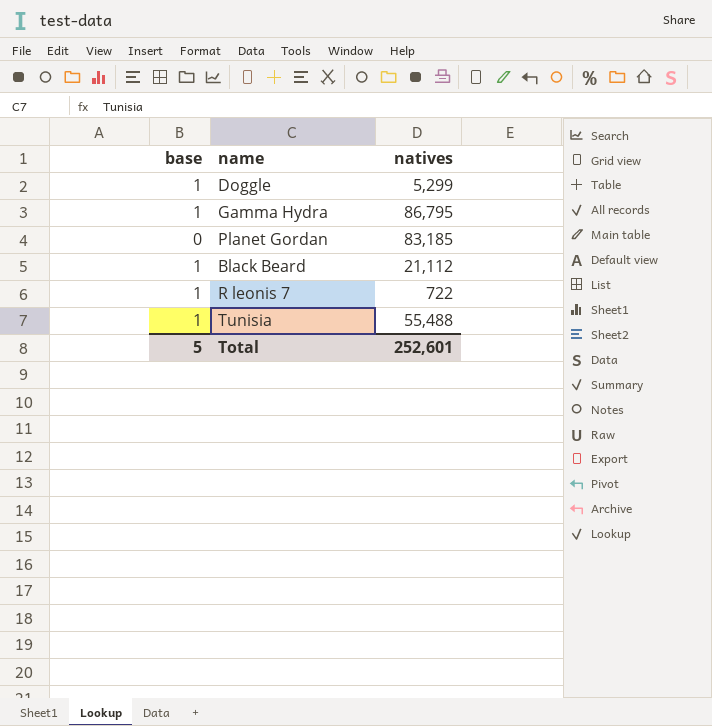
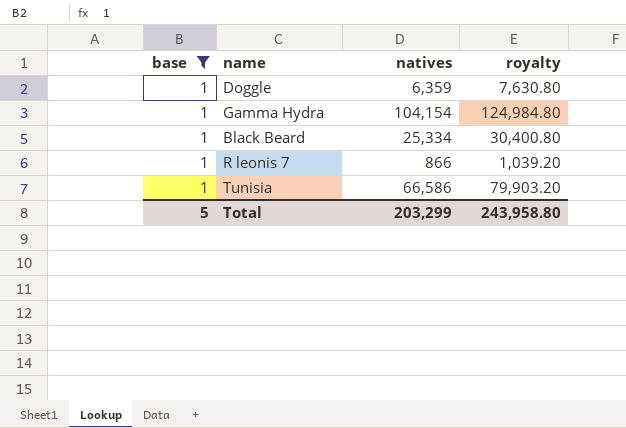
filter: none -> base = 1
column royalty | formula: none -> [natives] * 1.2
Doggle | natives: 5,299 -> 6,359
Gamma Hydra | natives: 86,795 -> 104,154
Black Beard | natives: 21,112 -> 25,334
R leonis 7 | natives: 722 -> 866
Tunisia | natives: 55,488 -> 66,586
Total | natives: 252,601 -> 203,299

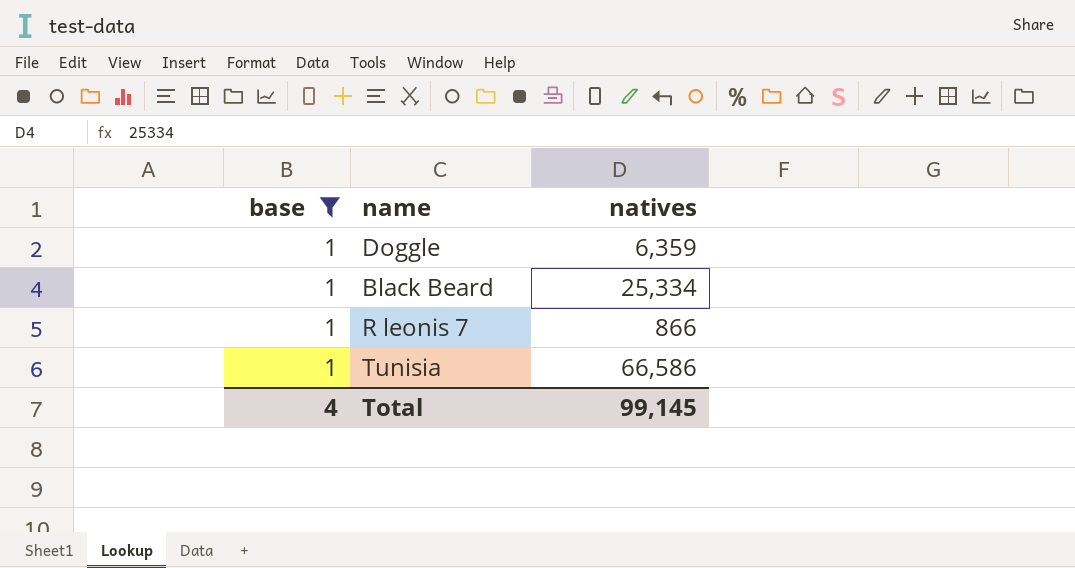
column royalty | formula: [natives] * 1.2 -> none
row Gamma Hydra: 1 | 104,154 | 124,984.80 -> none
Total | base: 5 -> 4
Total | natives: 203,299 -> 99,145

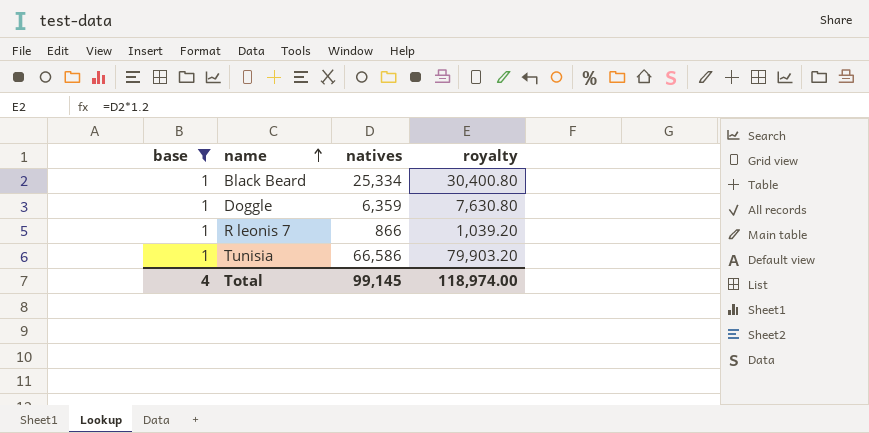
row order: none -> name ascending
column royalty | formula: none -> [natives] * 1.2

